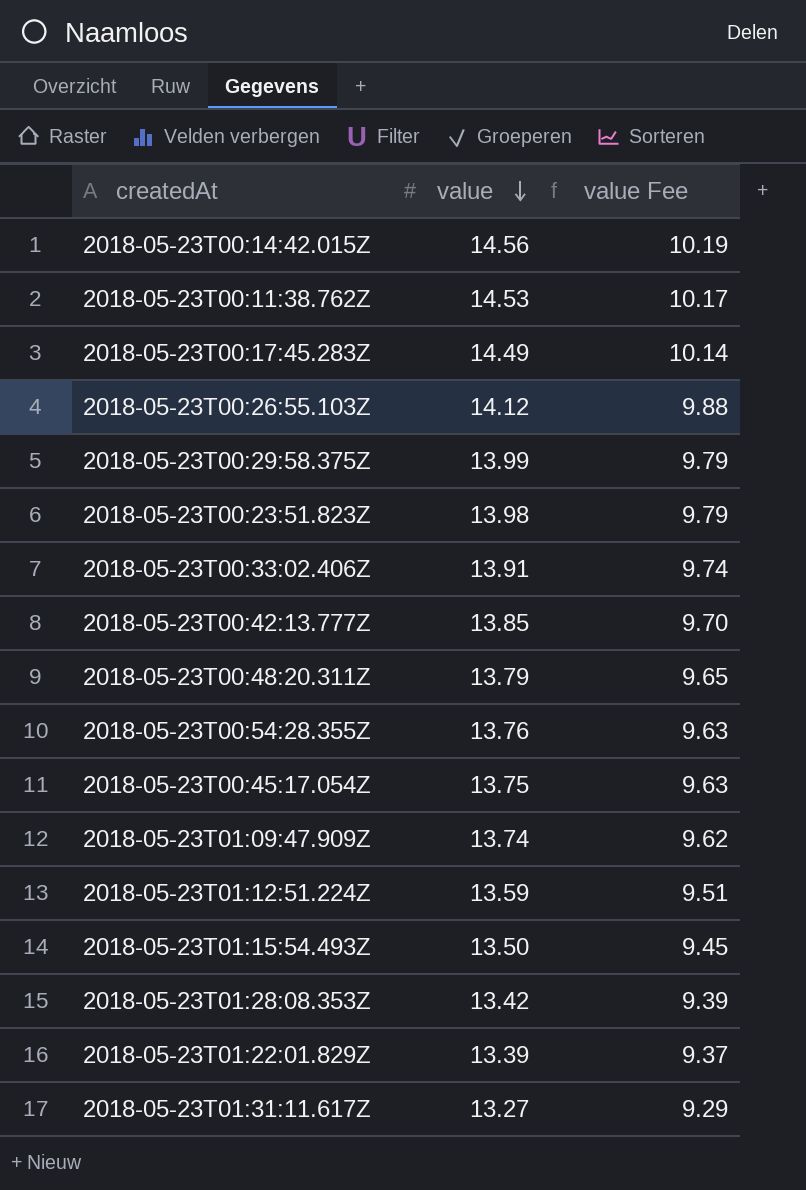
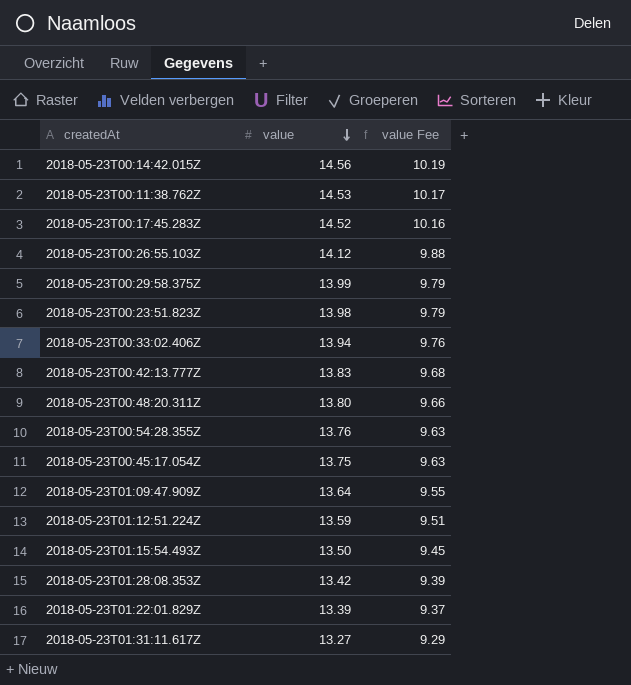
2018-05-23T00:17:45.283Z | value: 14.49 -> 14.52
2018-05-23T00:17:45.283Z | value Fee: 10.14 -> 10.16
2018-05-23T00:33:02.406Z | value: 13.91 -> 13.94
2018-05-23T00:33:02.406Z | value Fee: 9.74 -> 9.76
2018-05-23T00:42:13.777Z | value: 13.85 -> 13.83
2018-05-23T00:42:13.777Z | value Fee: 9.70 -> 9.68
2018-05-23T00:48:20.311Z | value: 13.79 -> 13.80
2018-05-23T00:48:20.311Z | value Fee: 9.65 -> 9.66
2018-05-23T01:09:47.909Z | value: 13.74 -> 13.64
2018-05-23T01:09:47.909Z | value Fee: 9.62 -> 9.55

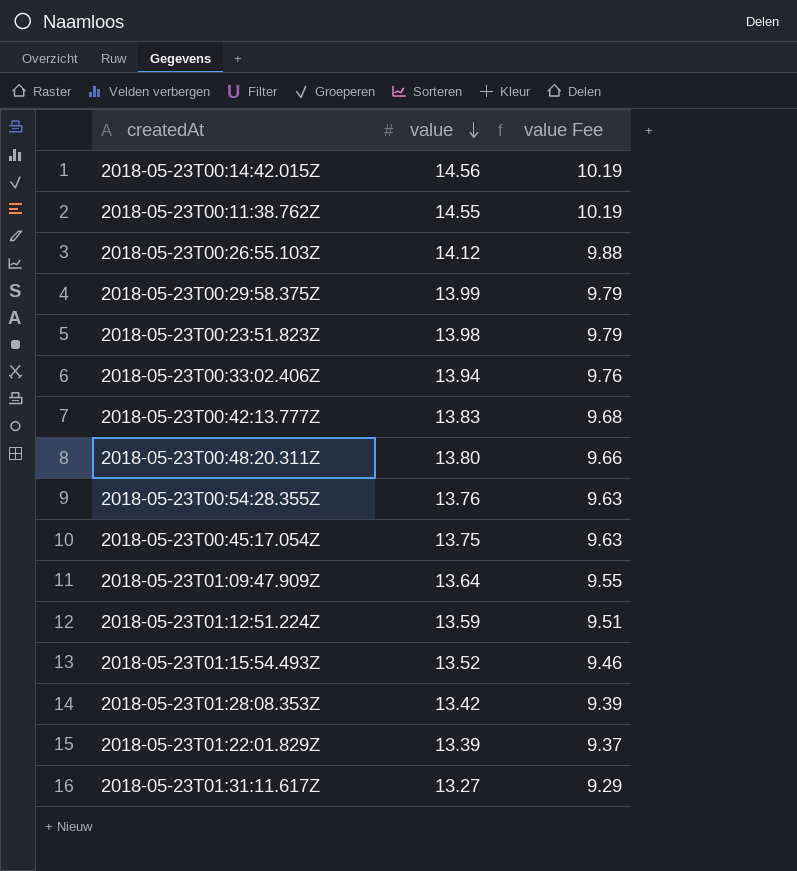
row 2018-05-23T00:17:45.283Z: 14.52 | 10.16 -> none
2018-05-23T00:11:38.762Z | value: 14.53 -> 14.55
2018-05-23T00:11:38.762Z | value Fee: 10.17 -> 10.19
2018-05-23T01:15:54.493Z | value: 13.50 -> 13.52
2018-05-23T01:15:54.493Z | value Fee: 9.45 -> 9.46

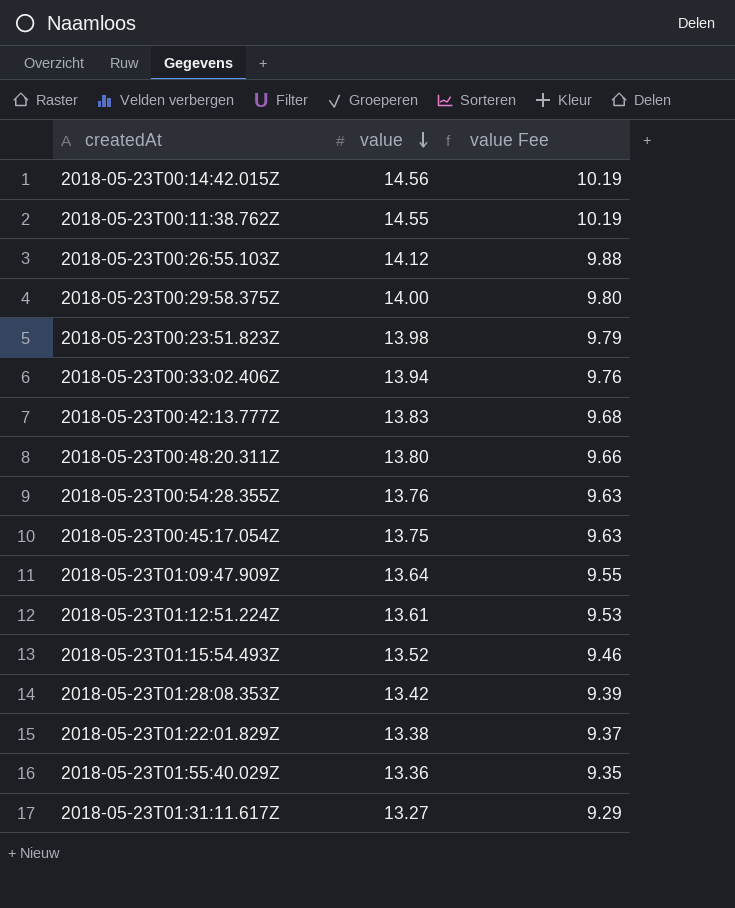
2018-05-23T00:29:58.375Z | value: 13.99 -> 14.00
2018-05-23T00:29:58.375Z | value Fee: 9.79 -> 9.80
2018-05-23T01:12:51.224Z | value: 13.59 -> 13.61
2018-05-23T01:12:51.224Z | value Fee: 9.51 -> 9.53
2018-05-23T01:22:01.829Z | value: 13.39 -> 13.38
row 2018-05-23T01:55:40.029Z: none -> 13.36 | 9.35

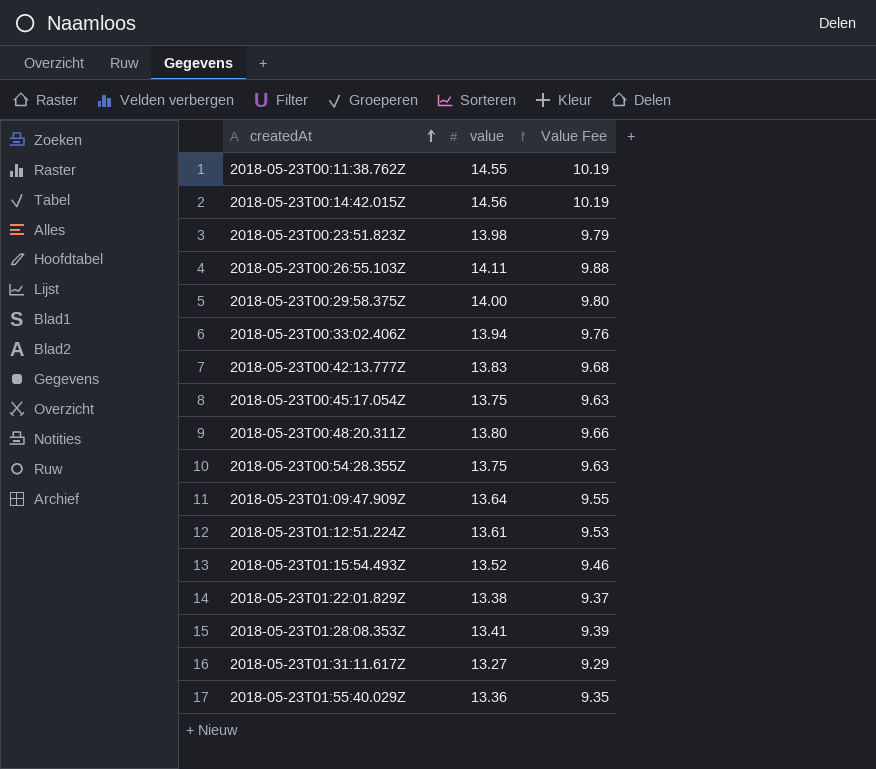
row order: value descending -> createdAt ascending
column name: value Fee -> Value Fee
2018-05-23T00:26:55.103Z | value: 14.12 -> 14.11
2018-05-23T00:54:28.355Z | value: 13.76 -> 13.75
2018-05-23T01:28:08.353Z | value: 13.42 -> 13.41

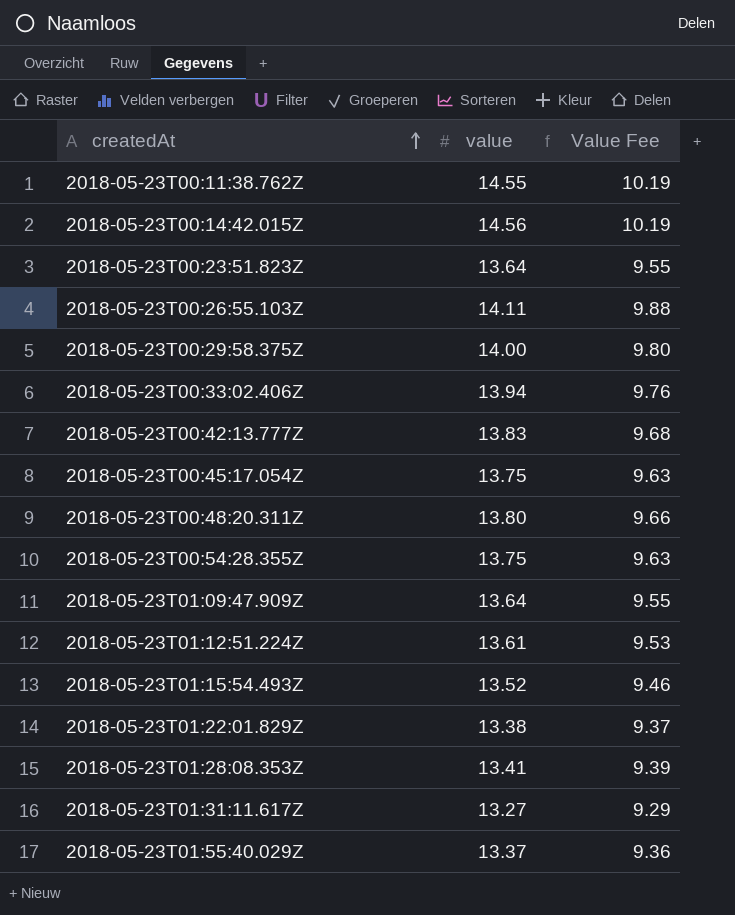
2018-05-23T00:23:51.823Z | value: 13.98 -> 13.64
2018-05-23T00:23:51.823Z | Value Fee: 9.79 -> 9.55
2018-05-23T01:55:40.029Z | value: 13.36 -> 13.37
2018-05-23T01:55:40.029Z | Value Fee: 9.35 -> 9.36

